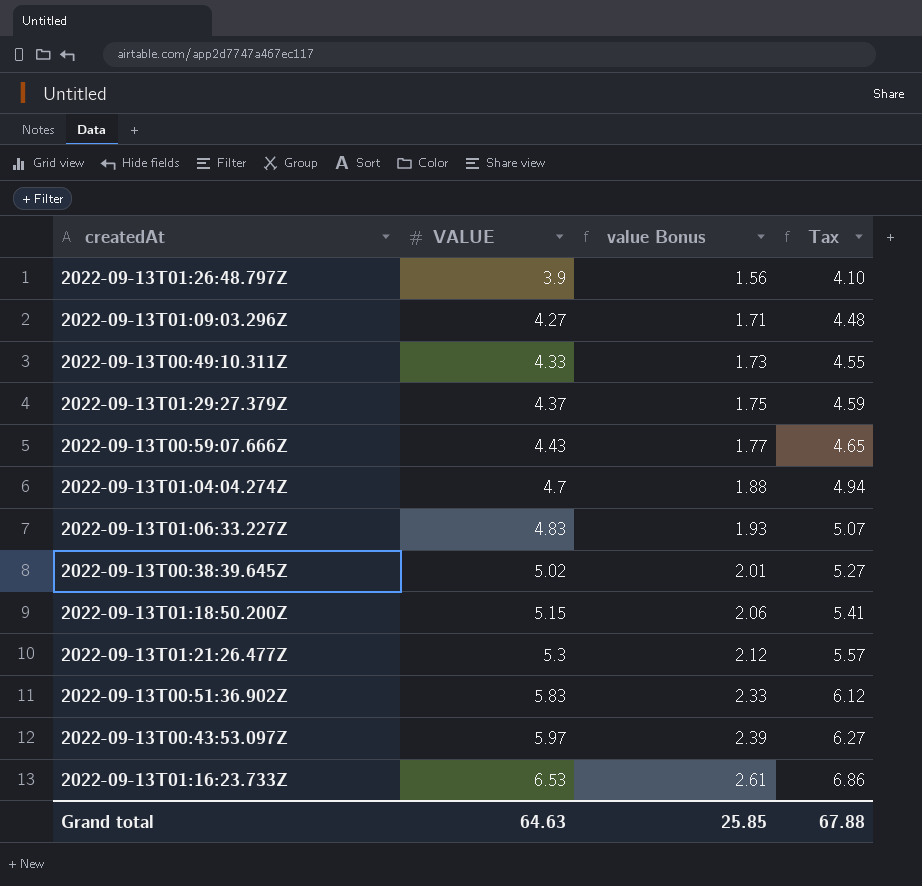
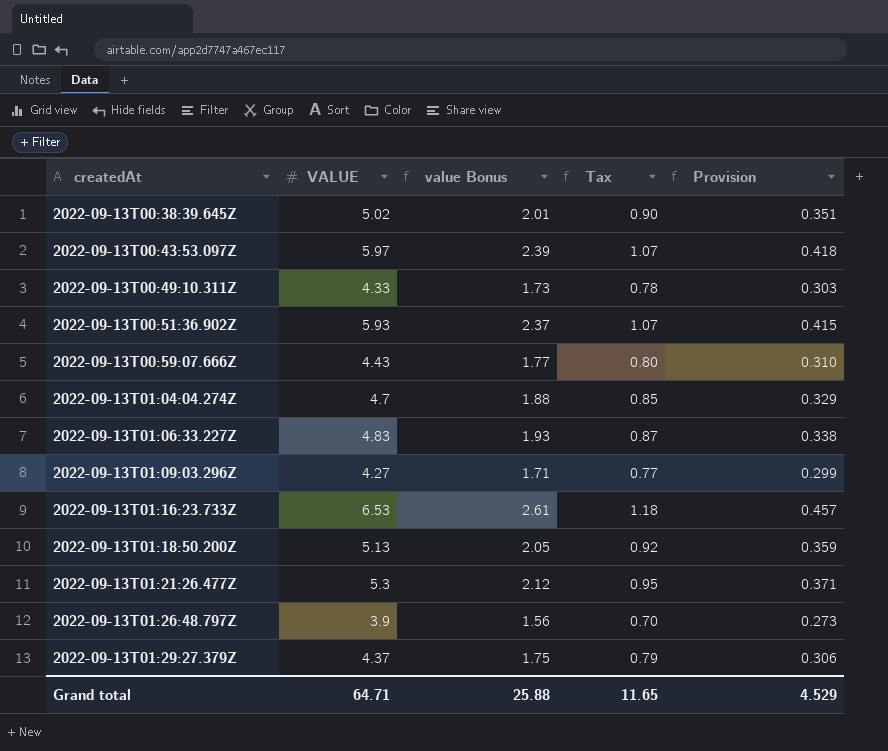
row order: VALUE ascending -> createdAt ascending
column Tax | formula: [VALUE] * 1.05 -> [VALUE] * 0.18
column Provision | formula: none -> [VALUE] * 0.07
2022-09-13T00:51:36.902Z | VALUE: 5.83 -> 5.93
2022-09-13T00:51:36.902Z | value Bonus: 2.33 -> 2.37
2022-09-13T01:18:50.200Z | VALUE: 5.15 -> 5.13
2022-09-13T01:18:50.200Z | value Bonus: 2.06 -> 2.05
Grand total | VALUE: 64.63 -> 64.71
Grand total | value Bonus: 25.85 -> 25.88
Grand total | Tax: 67.88 -> 11.65

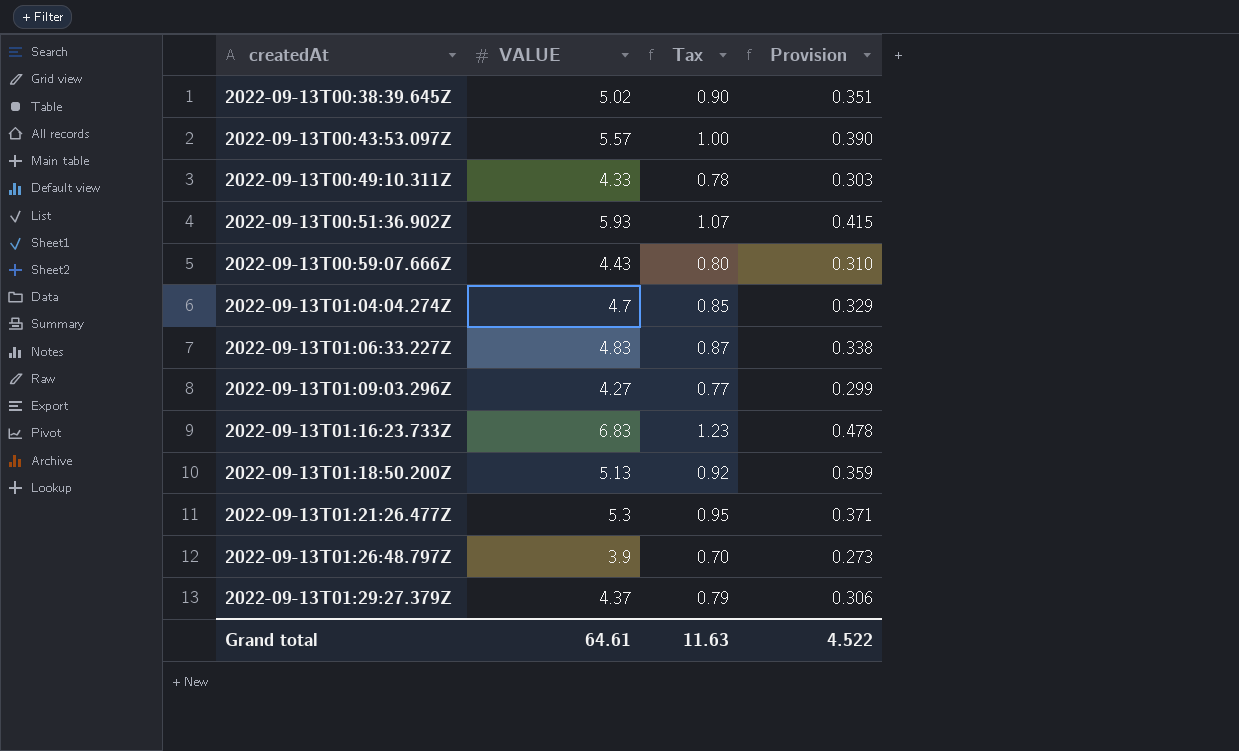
column value Bonus | formula: [VALUE] * 0.4 -> none
2022-09-13T00:43:53.097Z | VALUE: 5.97 -> 5.57
2022-09-13T00:43:53.097Z | Tax: 1.07 -> 1.00
2022-09-13T00:43:53.097Z | Provision: 0.418 -> 0.390
2022-09-13T01:16:23.733Z | VALUE: 6.53 -> 6.83
2022-09-13T01:16:23.733Z | Tax: 1.18 -> 1.23
2022-09-13T01:16:23.733Z | Provision: 0.457 -> 0.478
Grand total | VALUE: 64.71 -> 64.61
Grand total | Tax: 11.65 -> 11.63
Grand total | Provision: 4.529 -> 4.522

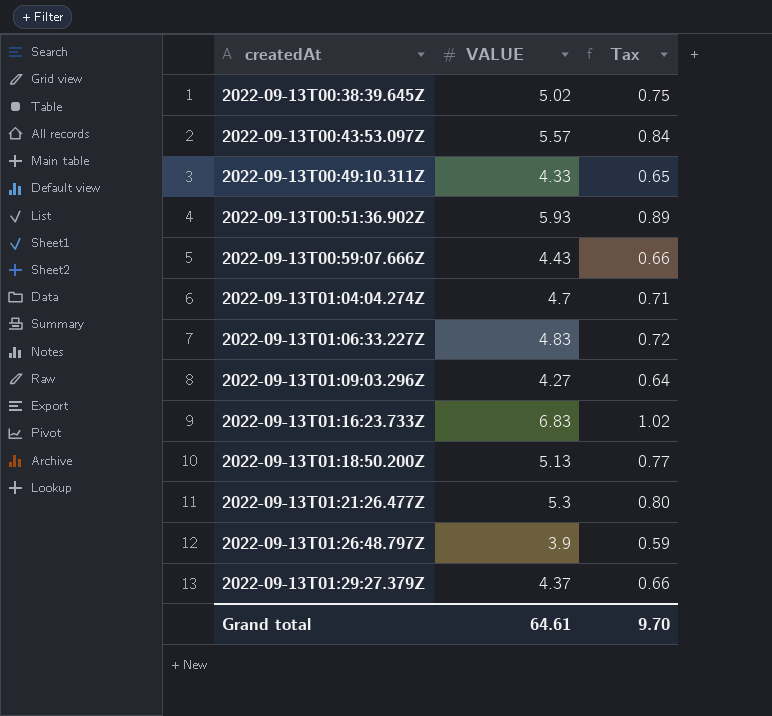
column Provision | formula: [VALUE] * 0.07 -> none
column Tax | formula: [VALUE] * 0.18 -> [VALUE] * 0.15
Grand total | Tax: 11.63 -> 9.70

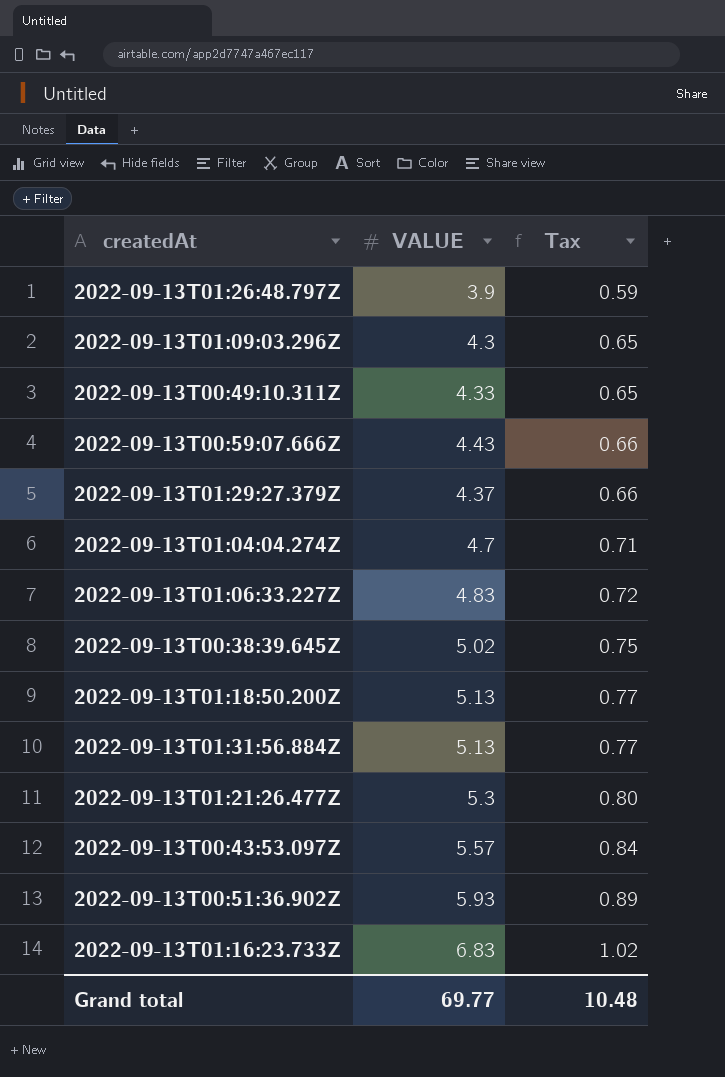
row order: createdAt ascending -> Tax ascending
2022-09-13T01:09:03.296Z | VALUE: 4.27 -> 4.3
2022-09-13T01:09:03.296Z | Tax: 0.64 -> 0.65
row 2022-09-13T01:31:56.884Z: none -> 5.13 | 0.77
Grand total | VALUE: 64.61 -> 69.77
Grand total | Tax: 9.70 -> 10.48

